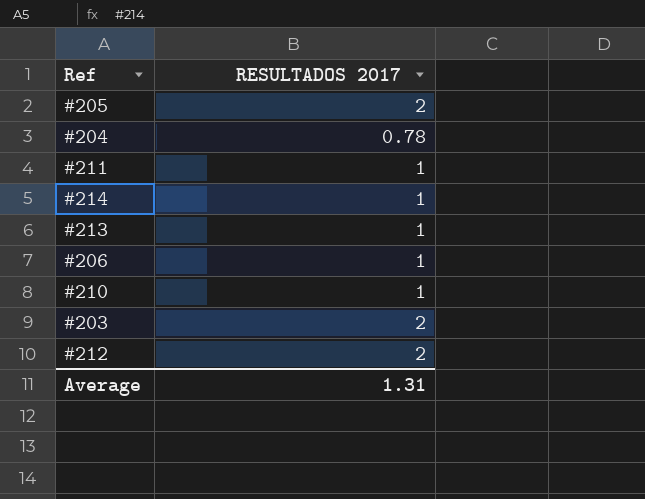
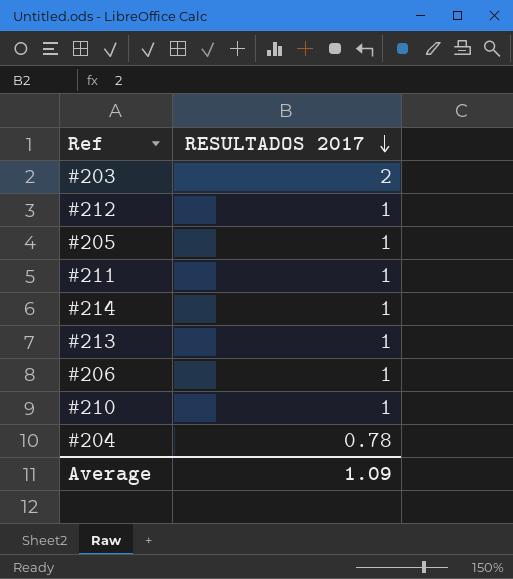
row order: none -> RESULTADOS 2017 descending
#212 | RESULTADOS 2017: 2 -> 1
#205 | RESULTADOS 2017: 2 -> 1
Average | RESULTADOS 2017: 1.31 -> 1.09

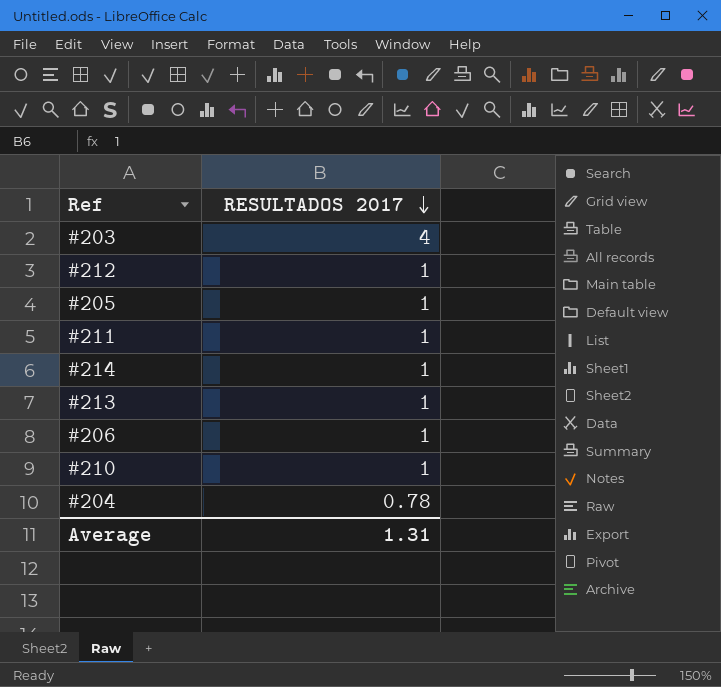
#203 | RESULTADOS 2017: 2 -> 4
Average | RESULTADOS 2017: 1.09 -> 1.31

